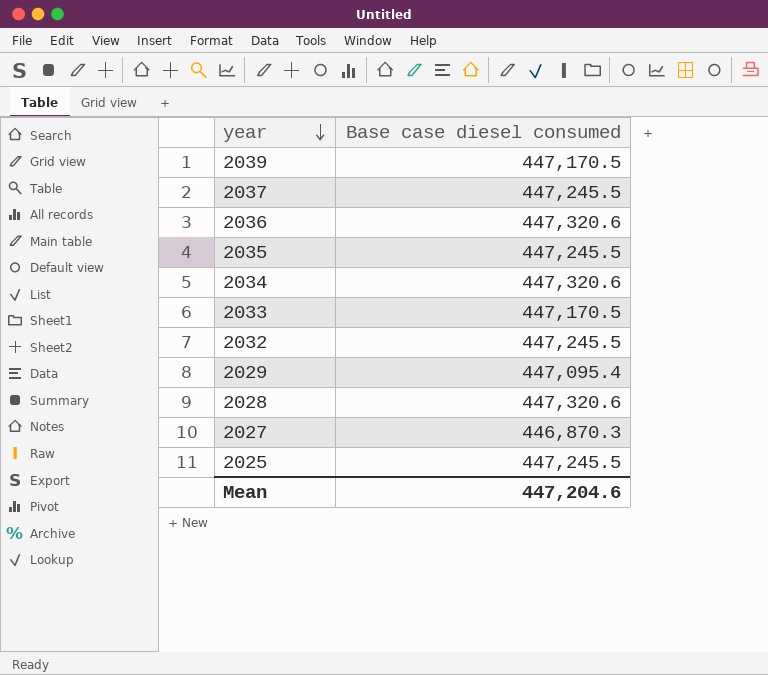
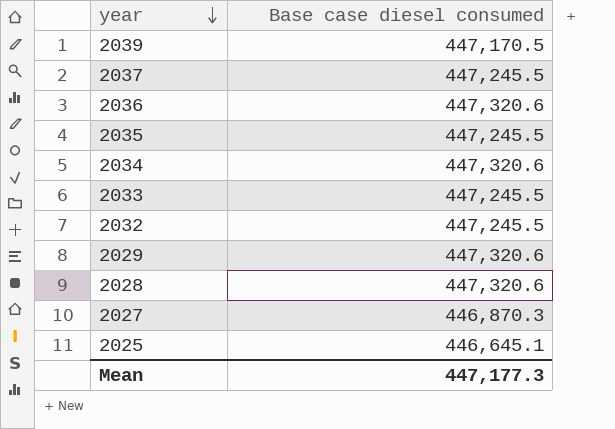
2033 | Base case diesel consumed: 447,170.5 -> 447,245.5
2029 | Base case diesel consumed: 447,095.4 -> 447,320.6
2025 | Base case diesel consumed: 447,245.5 -> 446,645.1
Mean | Base case diesel consumed: 447,204.6 -> 447,177.3

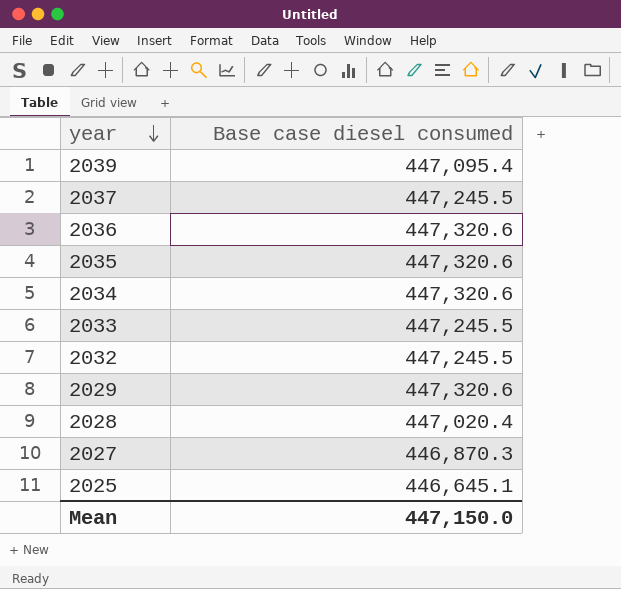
2039 | Base case diesel consumed: 447,170.5 -> 447,095.4
2035 | Base case diesel consumed: 447,245.5 -> 447,320.6
2028 | Base case diesel consumed: 447,320.6 -> 447,020.4
Mean | Base case diesel consumed: 447,177.3 -> 447,150.0

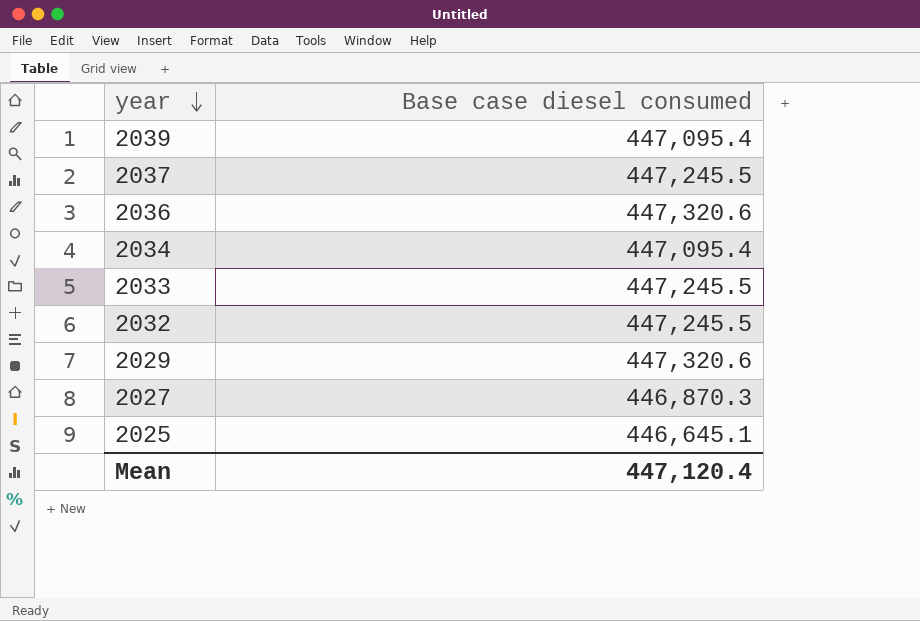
row 2035: 447,320.6 -> none
row 2028: 447,020.4 -> none
2034 | Base case diesel consumed: 447,320.6 -> 447,095.4
Mean | Base case diesel consumed: 447,150.0 -> 447,120.4

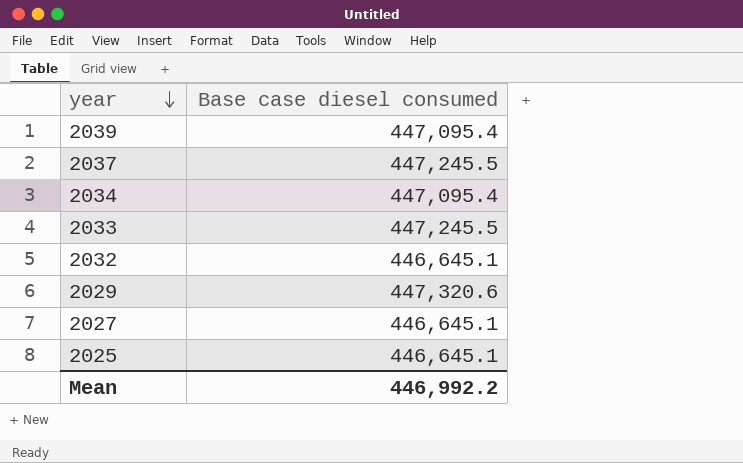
row 2036: 447,320.6 -> none
2032 | Base case diesel consumed: 447,245.5 -> 446,645.1
2027 | Base case diesel consumed: 446,870.3 -> 446,645.1
Mean | Base case diesel consumed: 447,120.4 -> 446,992.2

